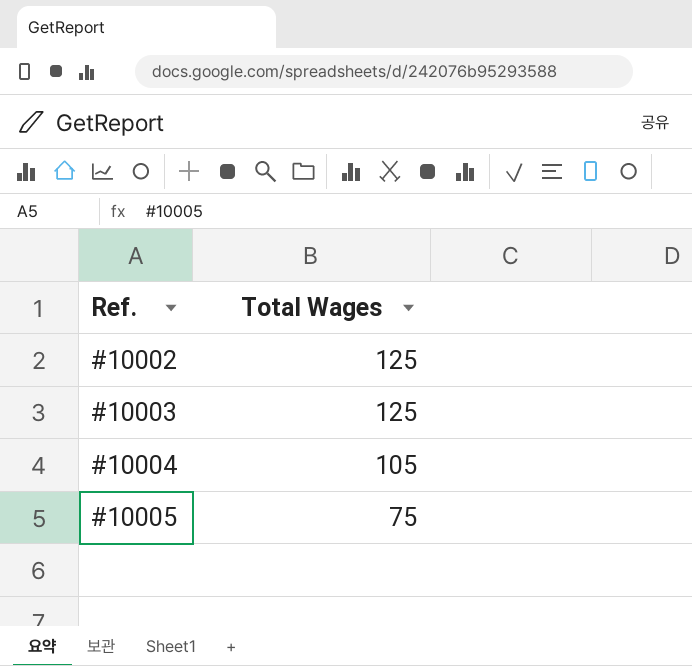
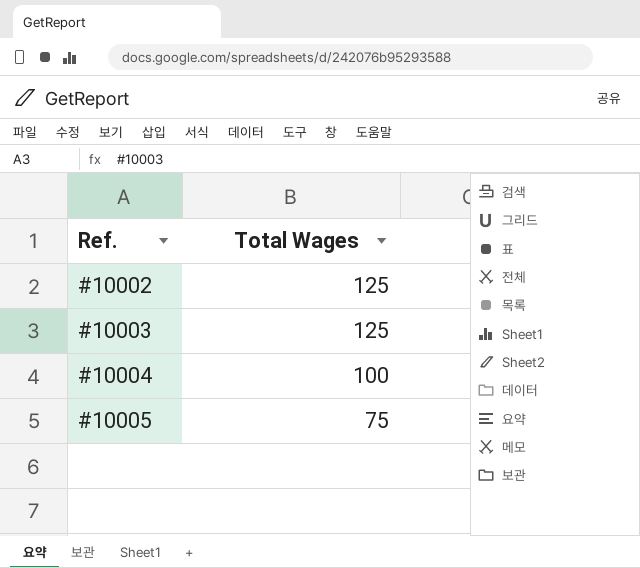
#10004 | Total Wages: 105 -> 100

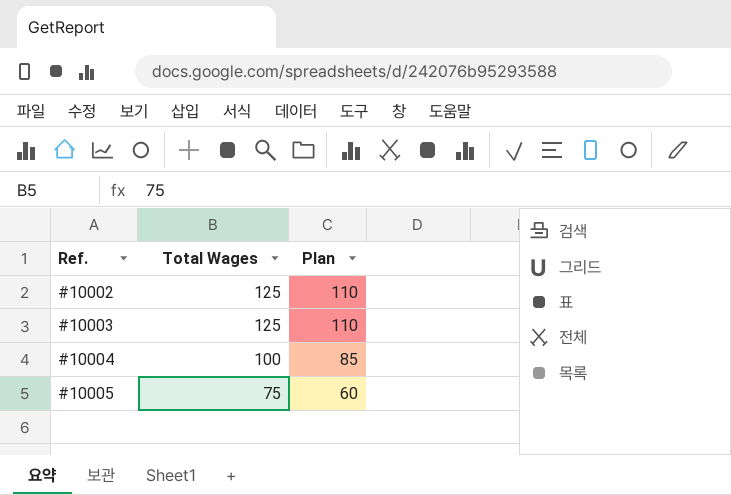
column Plan | formula: none -> [Total Wages] - 15

